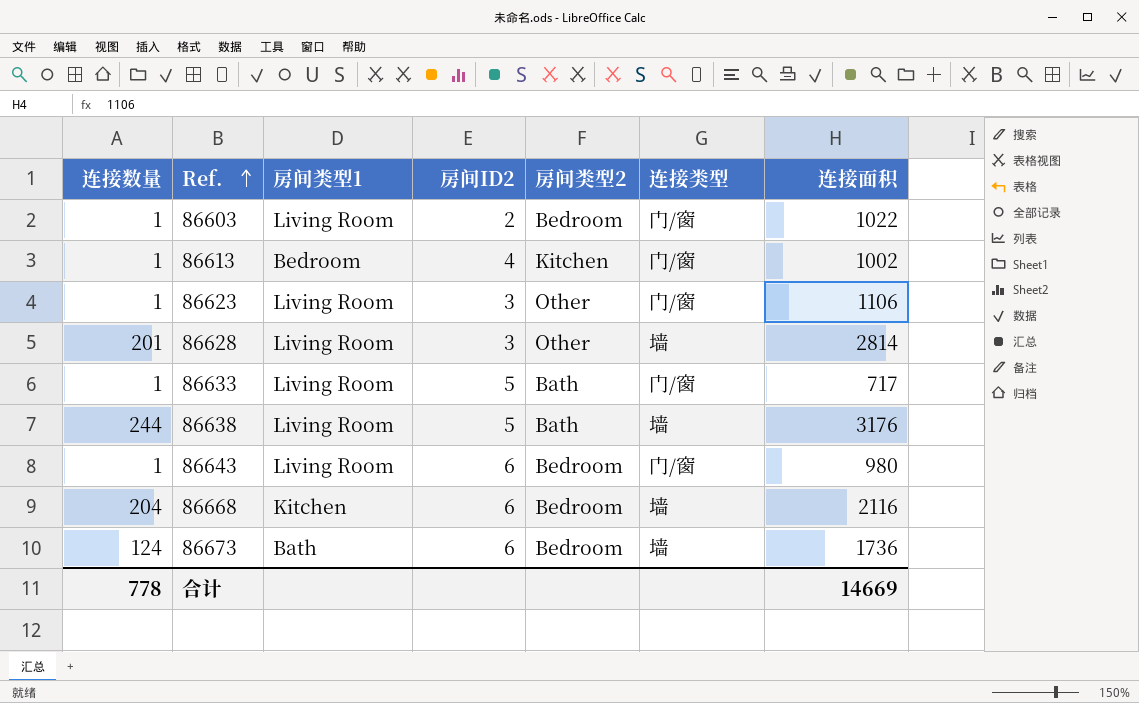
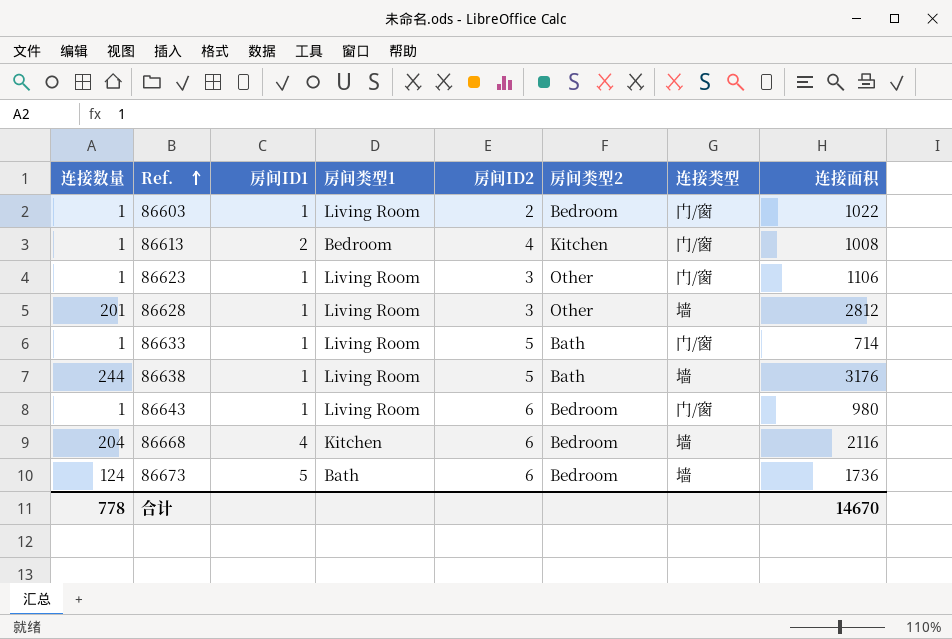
column 房间ID1 | position: none -> 3
86613 | 连接面积: 1002 -> 1008
86628 | 连接面积: 2814 -> 2812
86633 | 连接面积: 717 -> 714
合计 | 连接面积: 14669 -> 14670

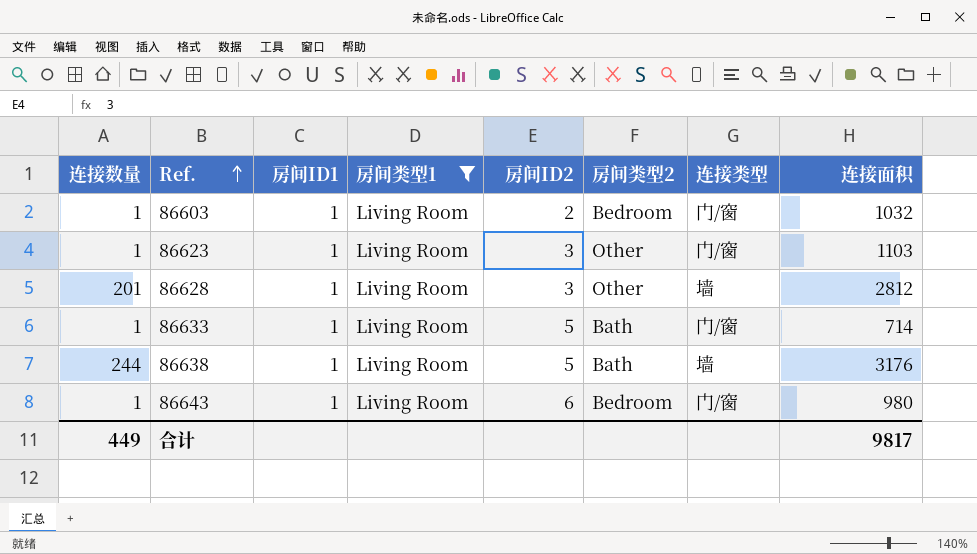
filter: none -> 房间类型1 = Living Room
86603 | 连接面积: 1022 -> 1032
86623 | 连接面积: 1106 -> 1103
合计 | 连接数量: 778 -> 449
合计 | 连接面积: 14670 -> 9817

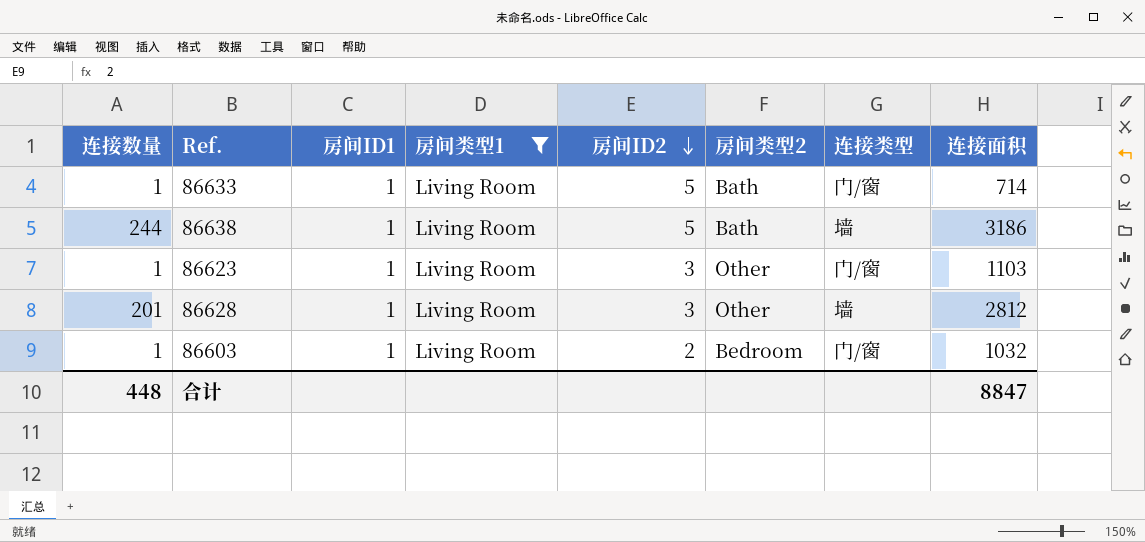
row order: Ref. ascending -> 房间ID2 descending
row 86643: 1 | 1 | Living Room | 6 | Bedroom | 门/窗 | 980 -> none
86638 | 连接面积: 3176 -> 3186
合计 | 连接数量: 449 -> 448
合计 | 连接面积: 9817 -> 8847

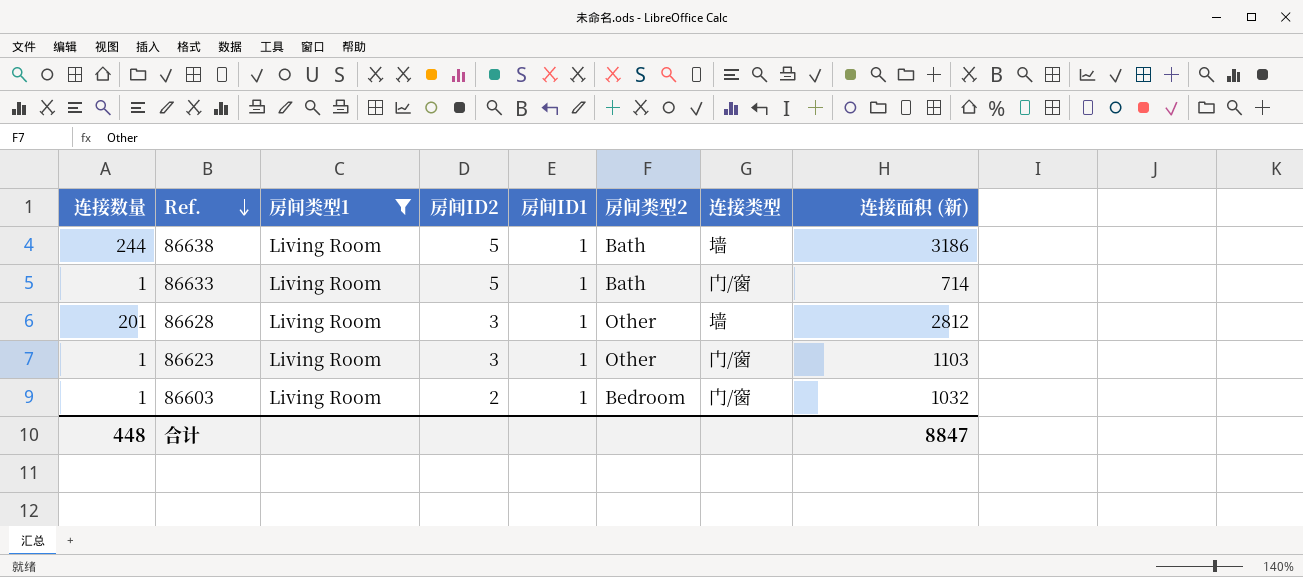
row order: 房间ID2 descending -> Ref. descending
column 房间ID1 | position: 3 -> 5
column name: 连接面积 -> 连接面积 (新)

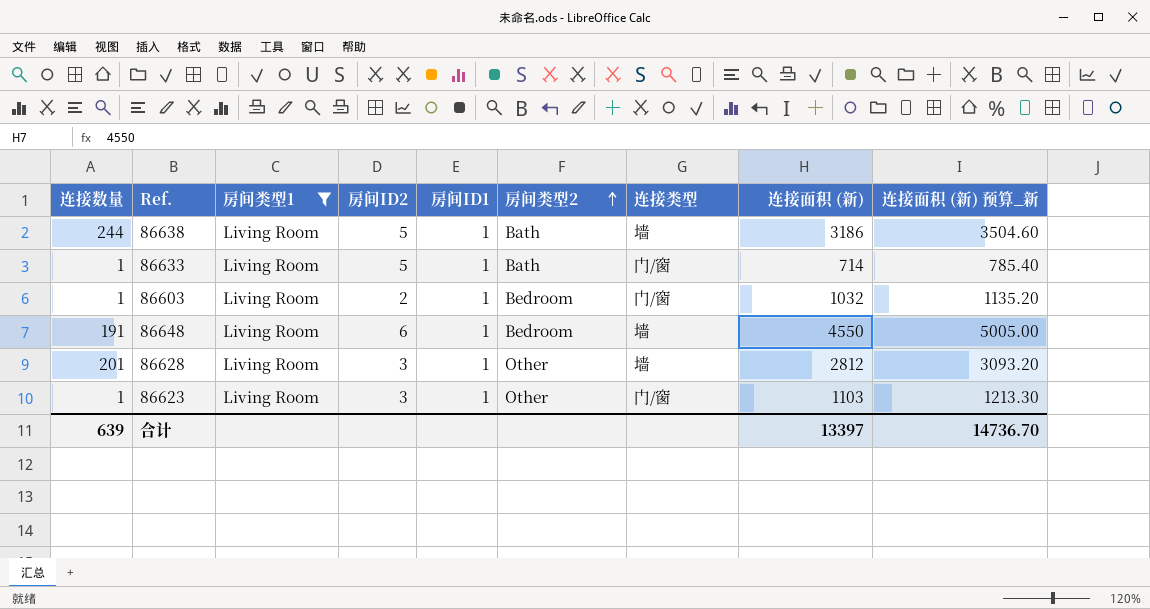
row order: Ref. descending -> 房间类型2 ascending
column 连接面积 (新) 预算_新 | formula: none -> [连接面积 (新)] * 1.1
row 86648: none -> 191 | Living Room | 6 | 1 | Bedroom | 墙 | 4550 | 5005.00
合计 | 连接数量: 448 -> 639
合计 | 连接面积 (新): 8847 -> 13397

